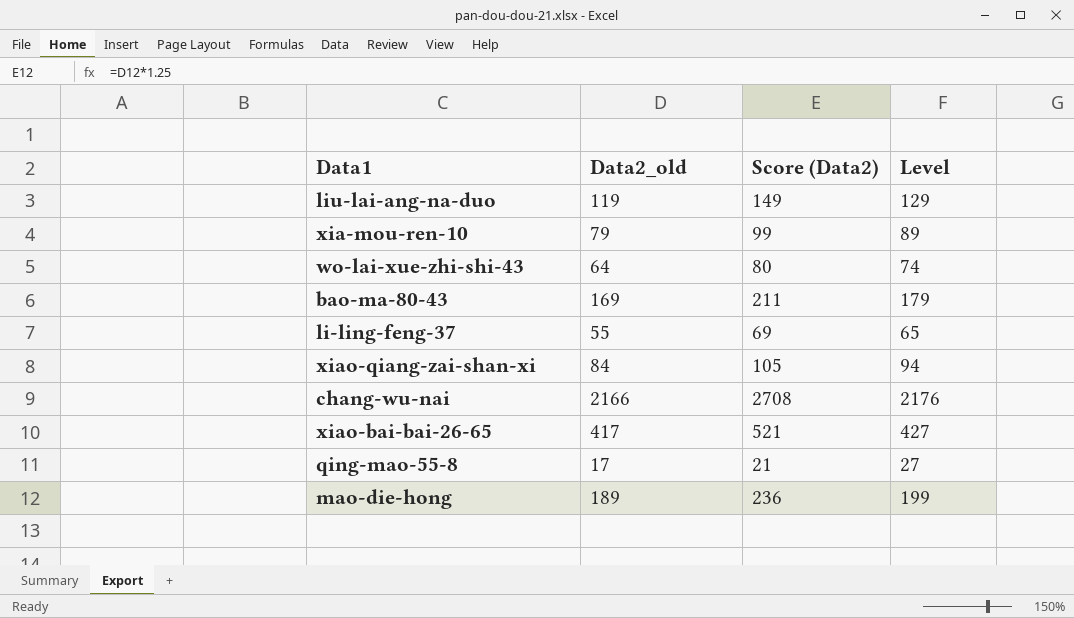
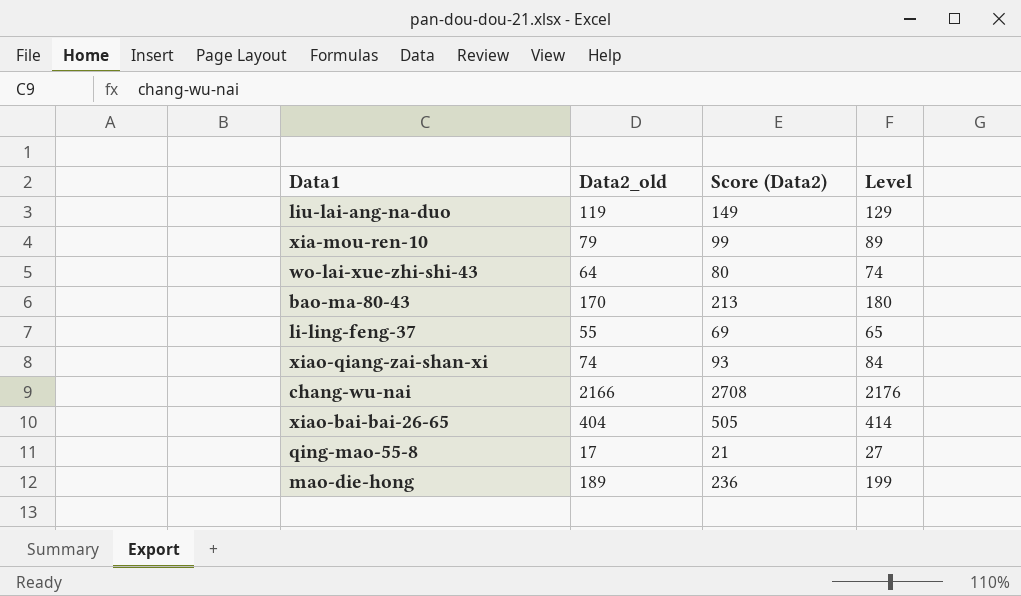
bao-ma-80-43 | Data2_old: 169 -> 170
bao-ma-80-43 | Score (Data2): 211 -> 213
bao-ma-80-43 | Level: 179 -> 180
xiao-qiang-zai-shan-xi | Data2_old: 84 -> 74
xiao-qiang-zai-shan-xi | Score (Data2): 105 -> 93
xiao-qiang-zai-shan-xi | Level: 94 -> 84
xiao-bai-bai-26-65 | Data2_old: 417 -> 404
xiao-bai-bai-26-65 | Score (Data2): 521 -> 505
xiao-bai-bai-26-65 | Level: 427 -> 414

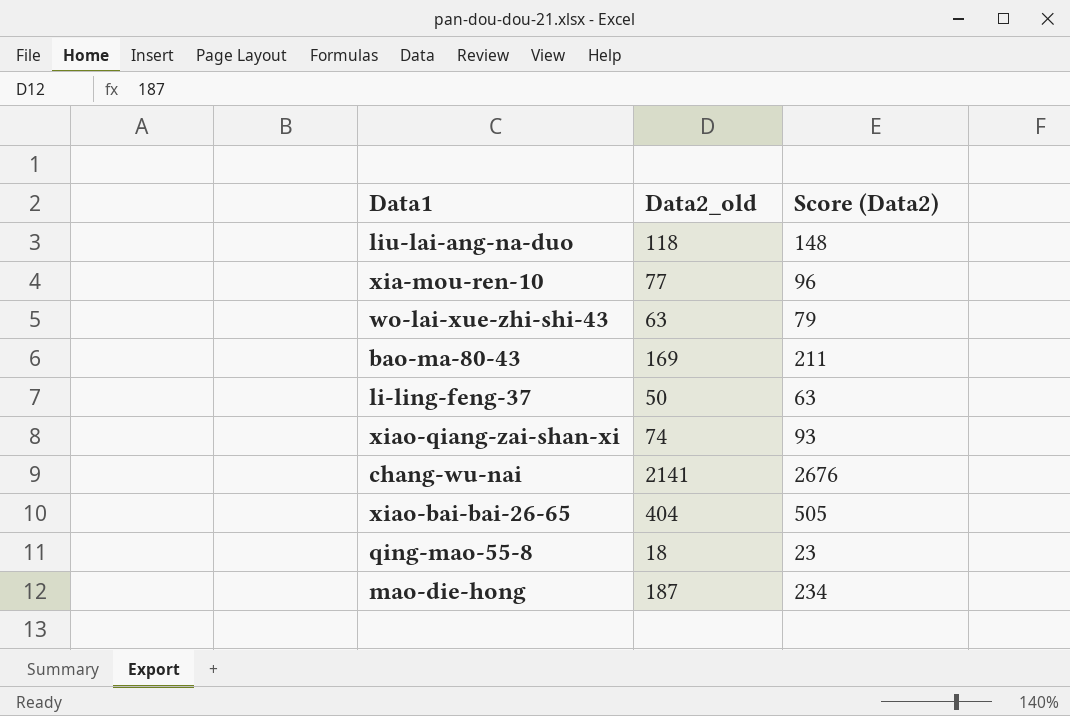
column Level | formula: [Data2_old] + 10 -> none
liu-lai-ang-na-duo | Data2_old: 119 -> 118
liu-lai-ang-na-duo | Score (Data2): 149 -> 148
xia-mou-ren-10 | Data2_old: 79 -> 77
xia-mou-ren-10 | Score (Data2): 99 -> 96
wo-lai-xue-zhi-shi-43 | Data2_old: 64 -> 63
wo-lai-xue-zhi-shi-43 | Score (Data2): 80 -> 79
bao-ma-80-43 | Data2_old: 170 -> 169
bao-ma-80-43 | Score (Data2): 213 -> 211
li-ling-feng-37 | Data2_old: 55 -> 50
li-ling-feng-37 | Score (Data2): 69 -> 63
chang-wu-nai | Data2_old: 2166 -> 2141
chang-wu-nai | Score (Data2): 2708 -> 2676
qing-mao-55-8 | Data2_old: 17 -> 18
qing-mao-55-8 | Score (Data2): 21 -> 23
mao-die-hong | Data2_old: 189 -> 187
mao-die-hong | Score (Data2): 236 -> 234

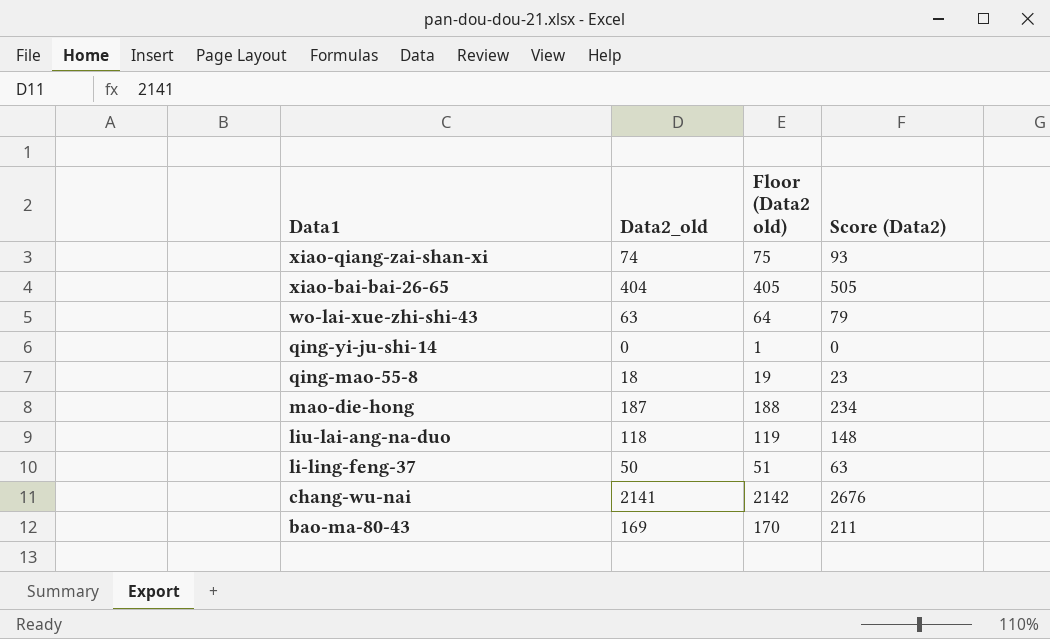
row order: none -> Data1 descending
column Floor (Data2 old) | formula: none -> [Data2_old] + 1
row xia-mou-ren-10: 77 | 96 -> none
row qing-yi-ju-shi-14: none -> 0 | 1 | 0

